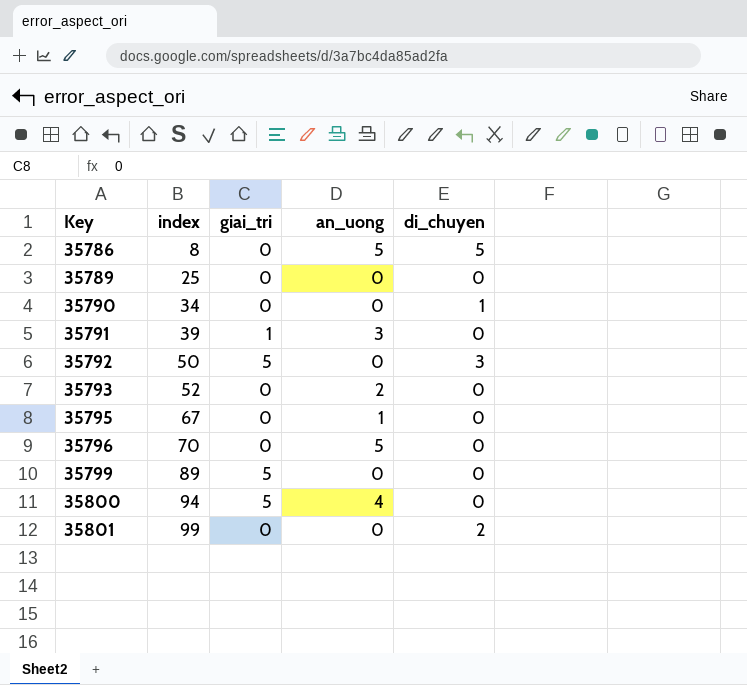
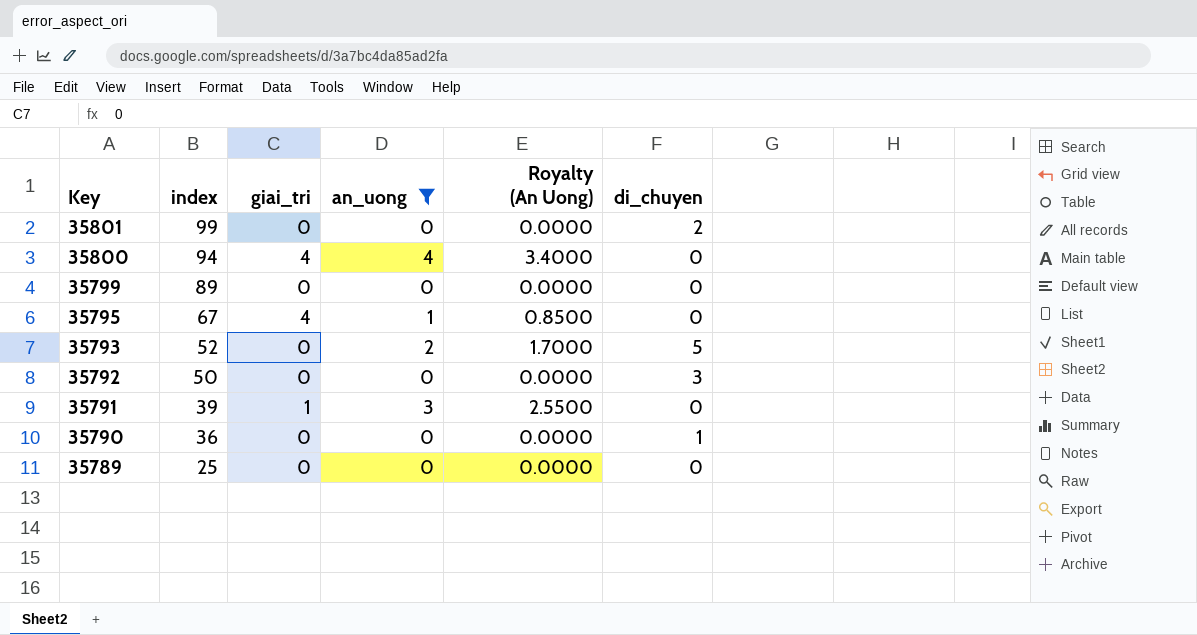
filter: none -> an_uong != 5
row order: Key ascending -> Key descending
column Royalty (An Uong) | formula: none -> [an_uong] * 0.85
35800 | giai_tri: 5 -> 4
35799 | giai_tri: 5 -> 0
35795 | giai_tri: 0 -> 4
35793 | di_chuyen: 0 -> 5
35792 | giai_tri: 5 -> 0
35790 | index: 34 -> 36

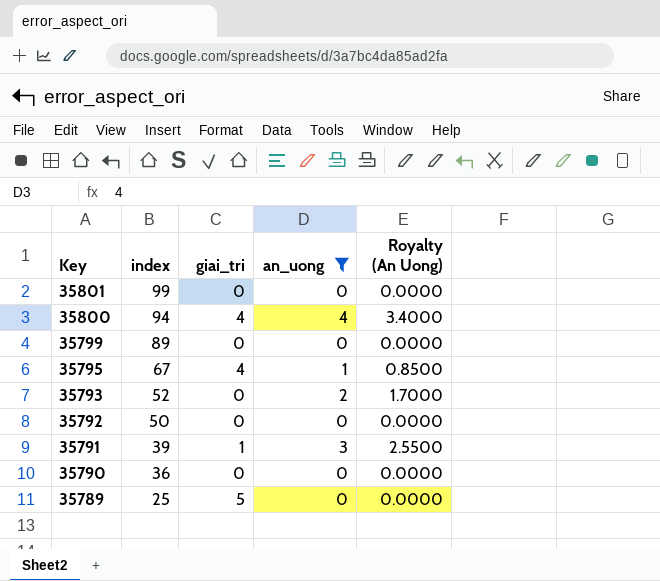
column di_chuyen | position: 6 -> none
35789 | giai_tri: 0 -> 5

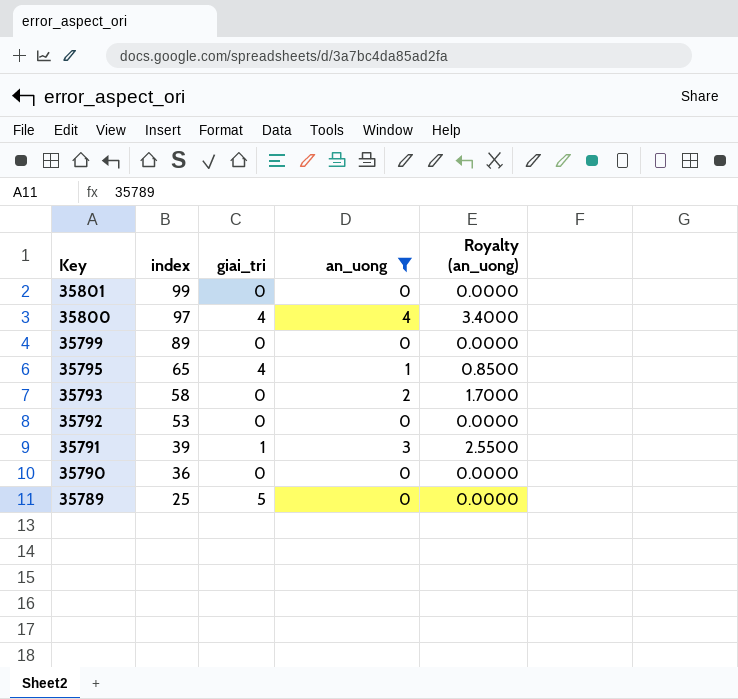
column name: Royalty (An Uong) -> Royalty (an_uong)
35800 | index: 94 -> 97
35795 | index: 67 -> 65
35793 | index: 52 -> 58
35792 | index: 50 -> 53

